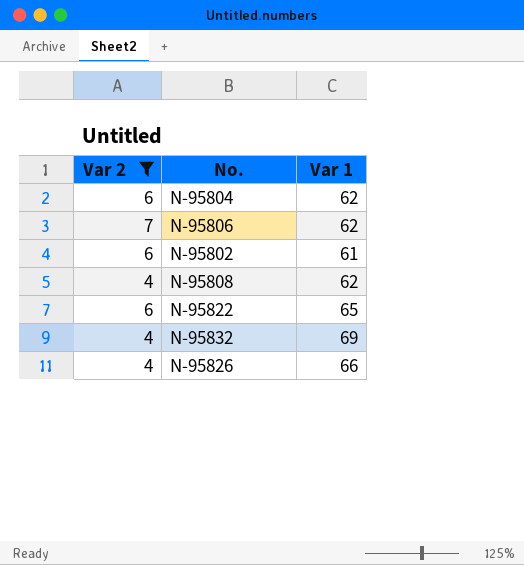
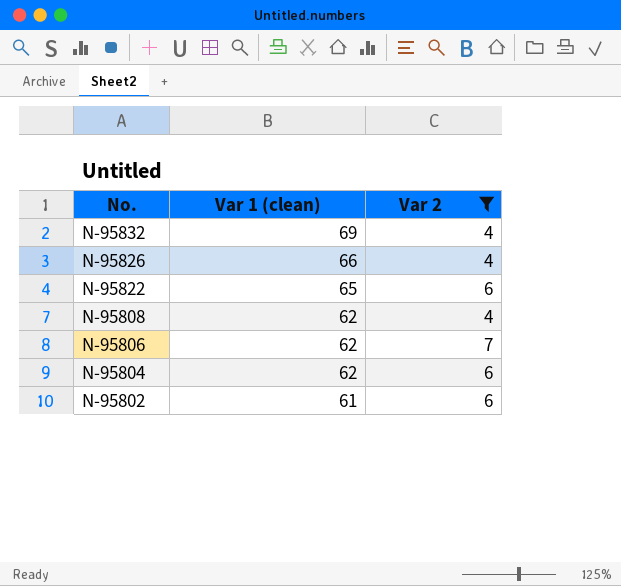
row order: none -> No. descending
column name: Var 1 -> Var 1 (clean)
column Var 2 | position: 1 -> 3

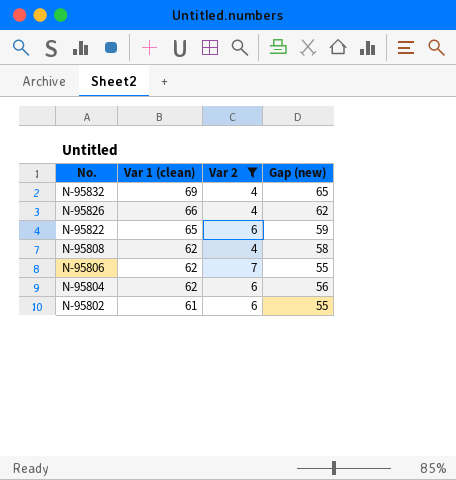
column Gap (new) | formula: none -> [Var 1 (clean)] - [Var 2]

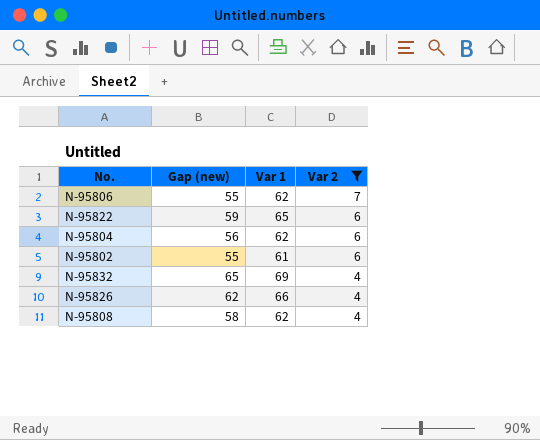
row order: No. descending -> Var 2 descending
column Gap (new) | position: 4 -> 2
column name: Var 1 (clean) -> Var 1

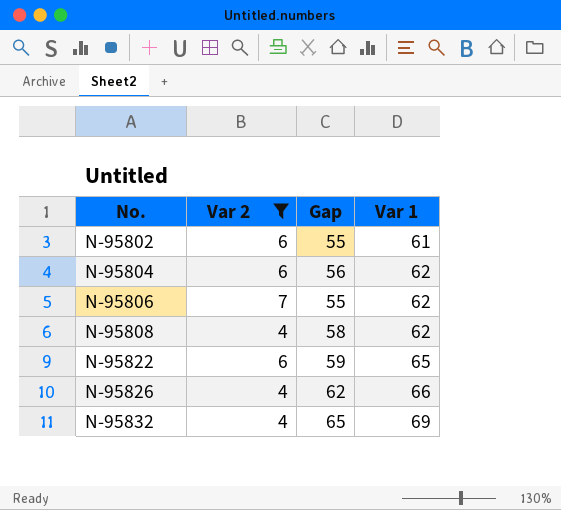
row order: Var 2 descending -> No. ascending
column Var 2 | position: 4 -> 2
column name: Gap (new) -> Gap

